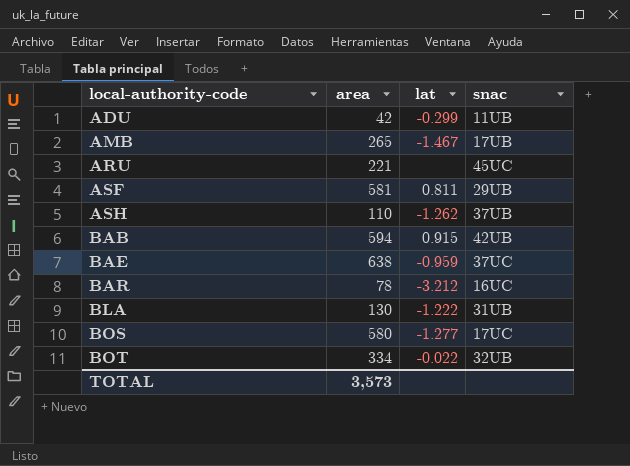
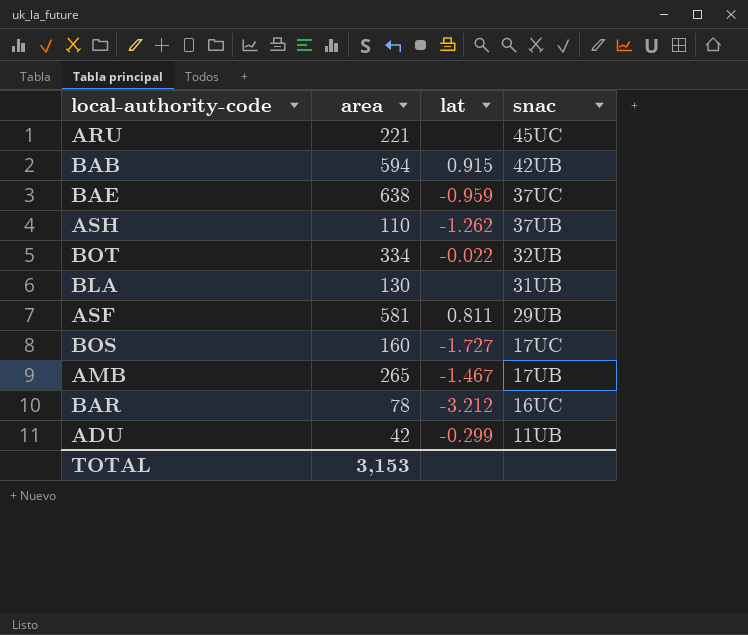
row order: local-authority-code ascending -> snac descending
BLA | lat: -1.222 -> none
BOS | area: 580 -> 160
BOS | lat: -1.277 -> -1.727
TOTAL | area: 3,573 -> 3,153

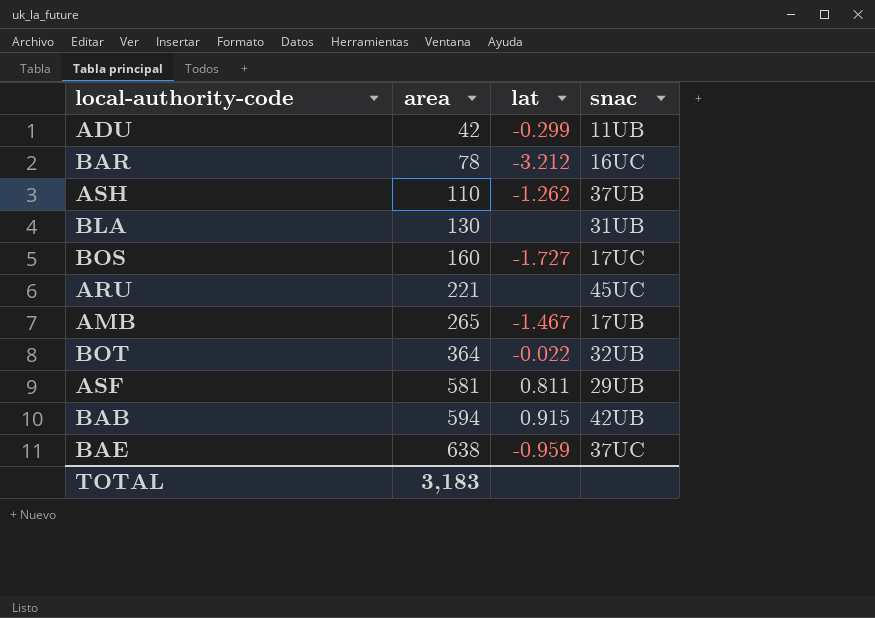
row order: snac descending -> area ascending
BOT | area: 334 -> 364
TOTAL | area: 3,153 -> 3,183

